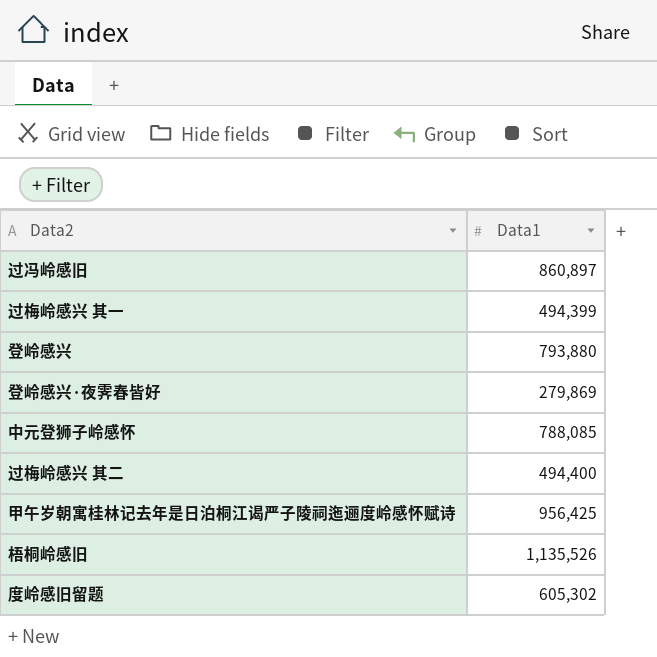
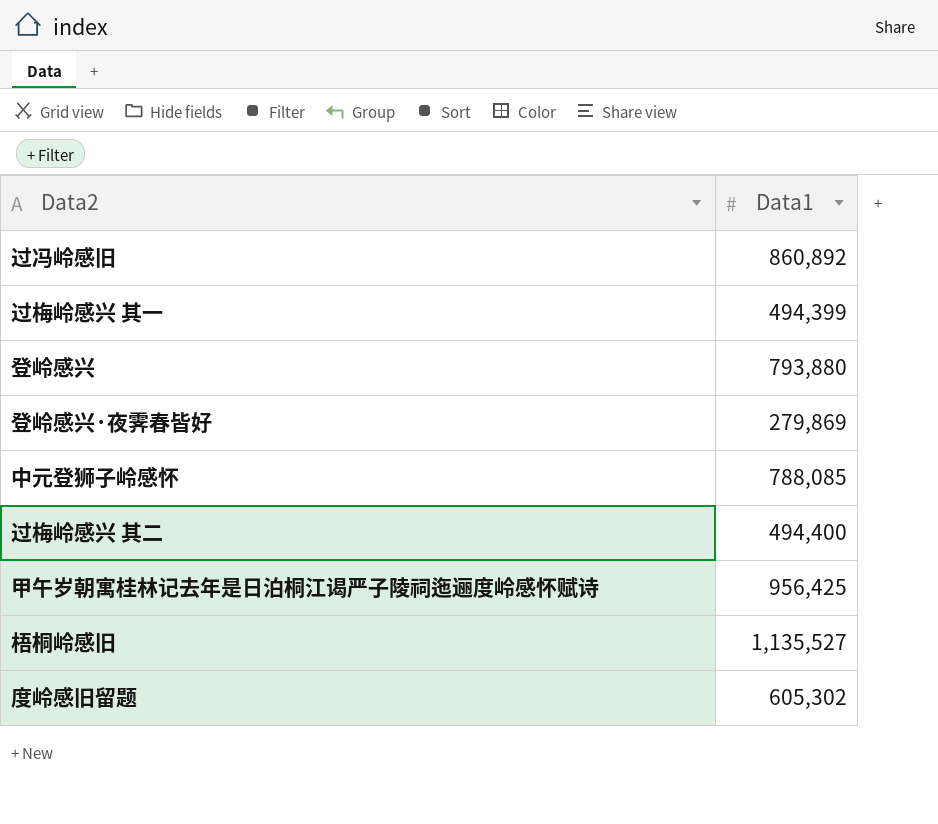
过冯岭感旧 | Data1: 860,897 -> 860,892
梧桐岭感旧 | Data1: 1,135,526 -> 1,135,527

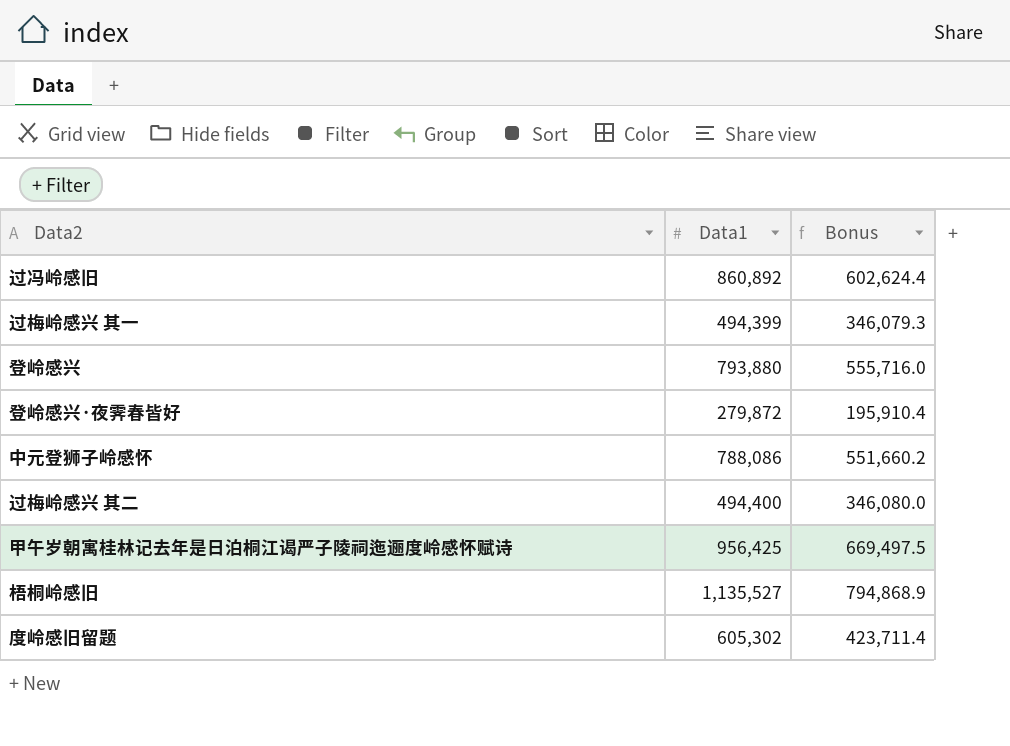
column Bonus | formula: none -> [Data1] * 0.7
登岭感兴·夜霁春皆好 | Data1: 279,869 -> 279,872
中元登狮子岭感怀 | Data1: 788,085 -> 788,086

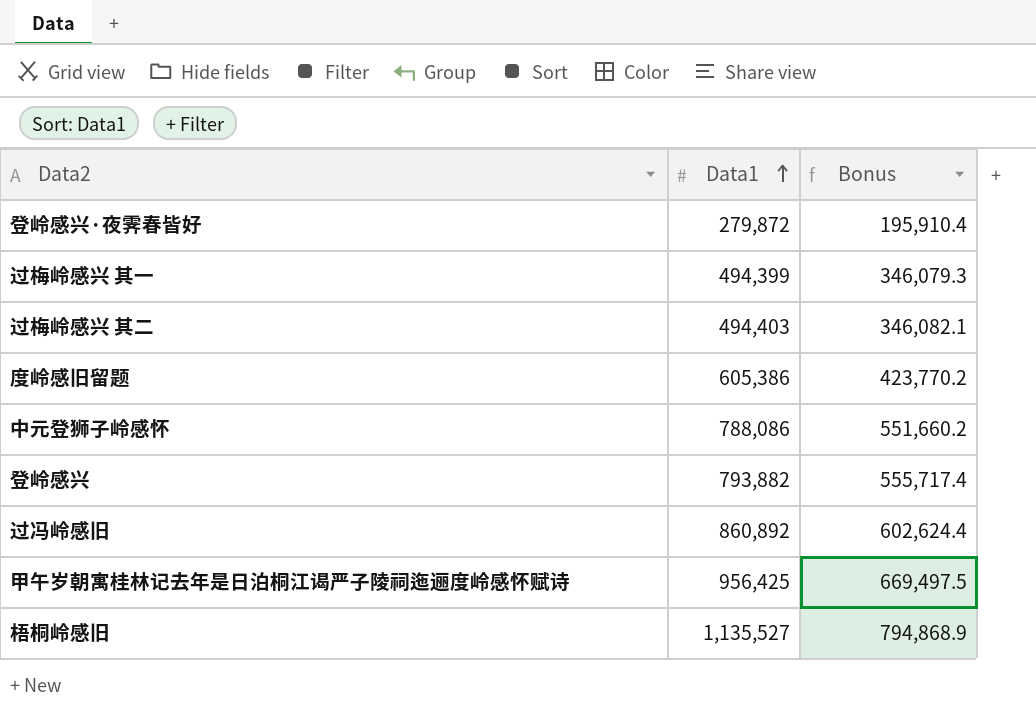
row order: none -> Data1 ascending
过梅岭感兴 其二 | Data1: 494,400 -> 494,403
过梅岭感兴 其二 | Bonus: 346,080.0 -> 346,082.1
度岭感旧留题 | Data1: 605,302 -> 605,386
度岭感旧留题 | Bonus: 423,711.4 -> 423,770.2
登岭感兴 | Data1: 793,880 -> 793,882
登岭感兴 | Bonus: 555,716.0 -> 555,717.4

